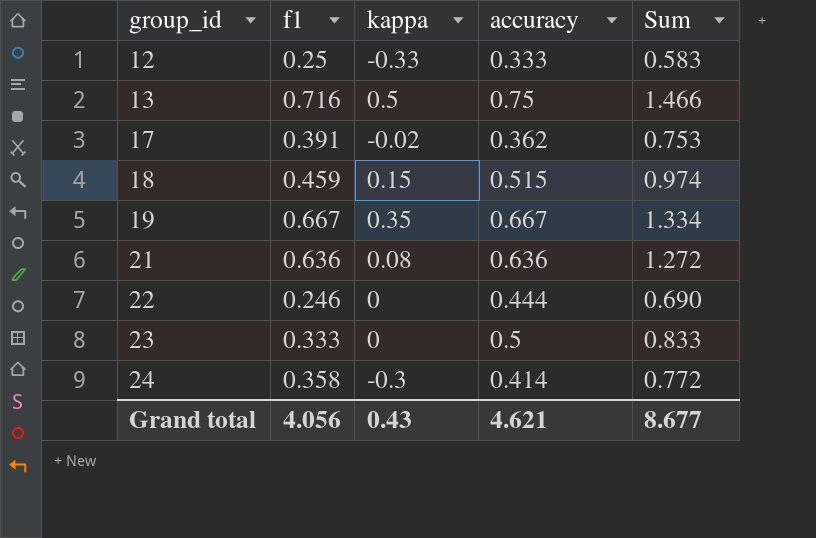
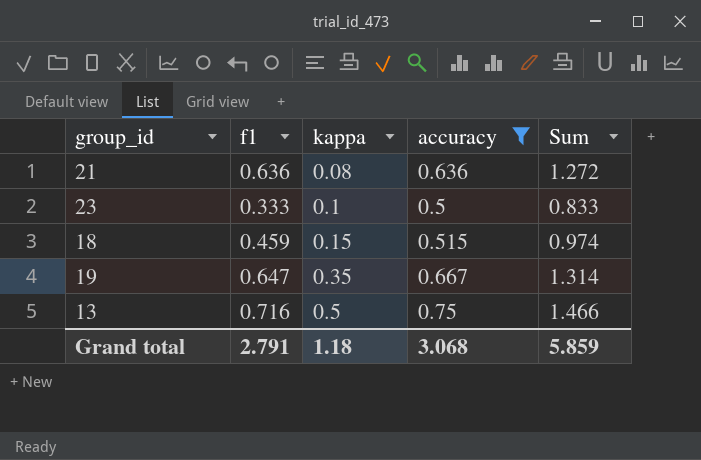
filter: none -> accuracy >= 0.5
row order: group_id ascending -> kappa ascending
23 | kappa: 0 -> 0.1
19 | f1: 0.667 -> 0.647
19 | Sum: 1.334 -> 1.314
Grand total | f1: 4.056 -> 2.791
Grand total | kappa: 0.43 -> 1.18
Grand total | accuracy: 4.621 -> 3.068
Grand total | Sum: 8.677 -> 5.859

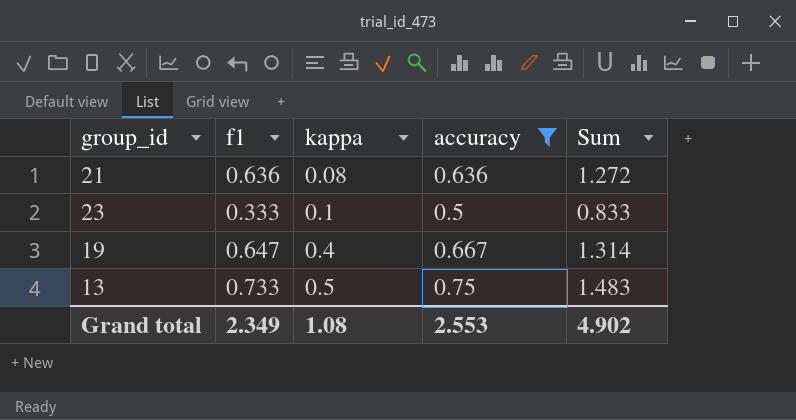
row 18: 0.459 | 0.15 | 0.515 | 0.974 -> none
19 | kappa: 0.35 -> 0.4
13 | f1: 0.716 -> 0.733
13 | Sum: 1.466 -> 1.483
Grand total | f1: 2.791 -> 2.349
Grand total | kappa: 1.18 -> 1.08
Grand total | accuracy: 3.068 -> 2.553
Grand total | Sum: 5.859 -> 4.902

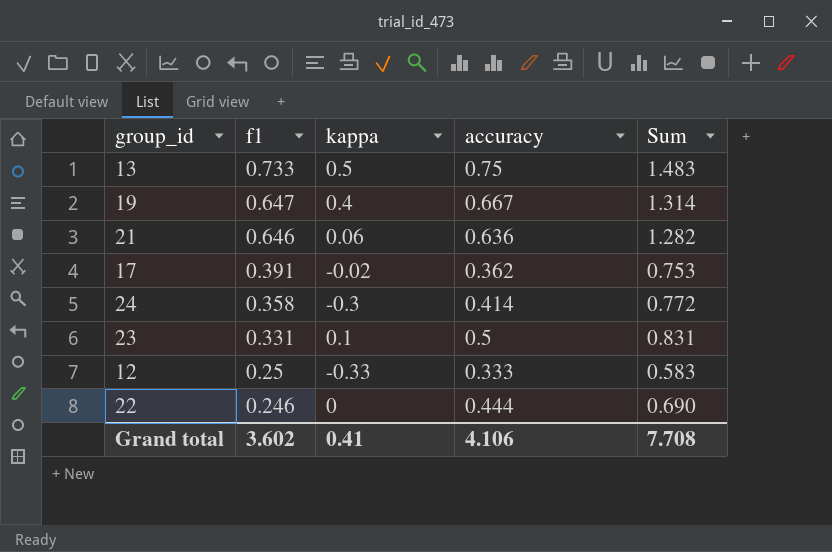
filter: accuracy >= 0.5 -> none
row order: kappa ascending -> f1 descending
21 | f1: 0.636 -> 0.646
21 | kappa: 0.08 -> 0.06
21 | Sum: 1.272 -> 1.282
23 | f1: 0.333 -> 0.331
23 | Sum: 0.833 -> 0.831
Grand total | f1: 2.349 -> 3.602
Grand total | kappa: 1.08 -> 0.41
Grand total | accuracy: 2.553 -> 4.106
Grand total | Sum: 4.902 -> 7.708

